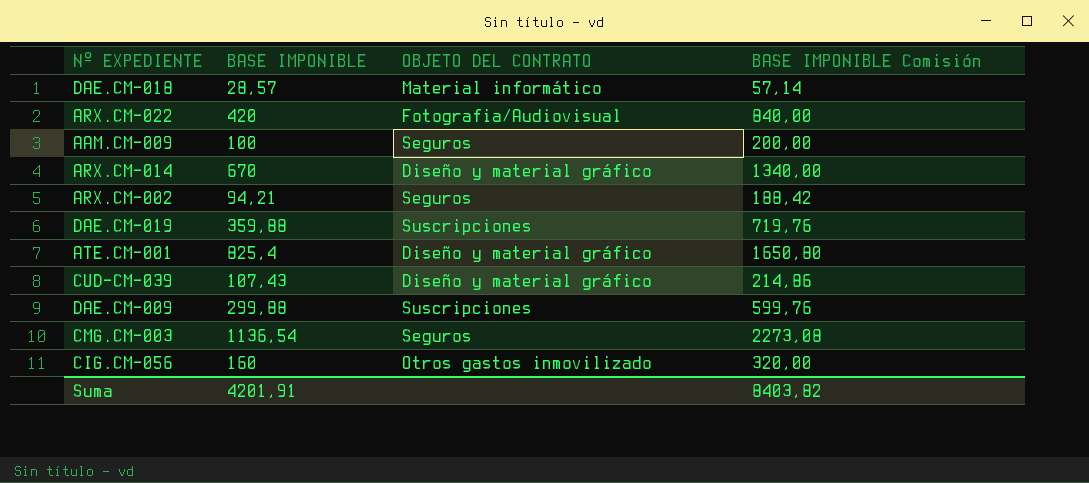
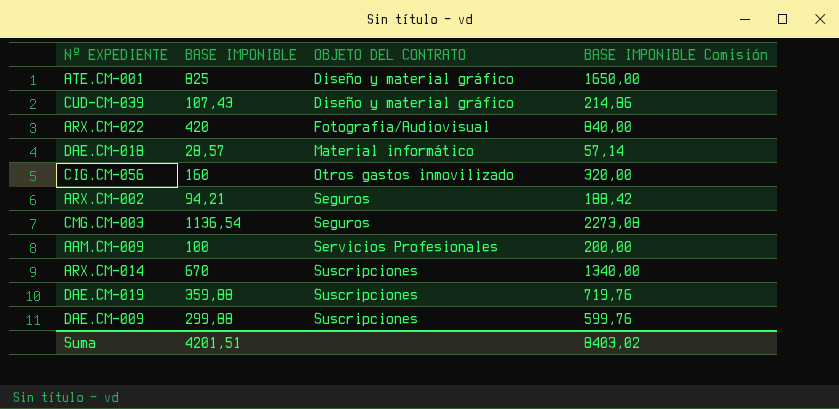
row order: none -> OBJETO DEL CONTRATO ascending
ATE.CM-001 | BASE IMPONIBLE: 825,4 -> 825
ATE.CM-001 | BASE IMPONIBLE Comisión: 1650,80 -> 1650,00
AAM.CM-009 | OBJETO DEL CONTRATO: Seguros -> Servicios Profesionales
ARX.CM-014 | OBJETO DEL CONTRATO: Diseño y material gráfico -> Suscripciones
Suma | BASE IMPONIBLE: 4201,91 -> 4201,51
Suma | BASE IMPONIBLE Comisión: 8403,82 -> 8403,02

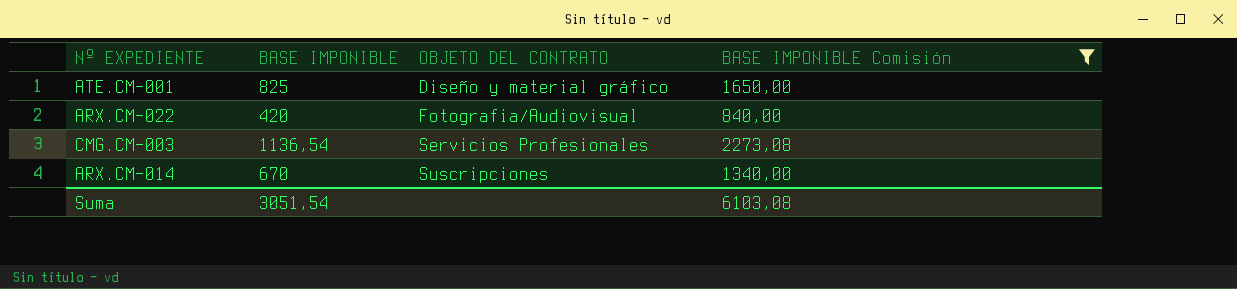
filter: none -> BASE IMPONIBLE Comisión >= 840,00
CMG.CM-003 | OBJETO DEL CONTRATO: Seguros -> Servicios Profesionales
Suma | BASE IMPONIBLE: 4201,51 -> 3051,54
Suma | BASE IMPONIBLE Comisión: 8403,02 -> 6103,08

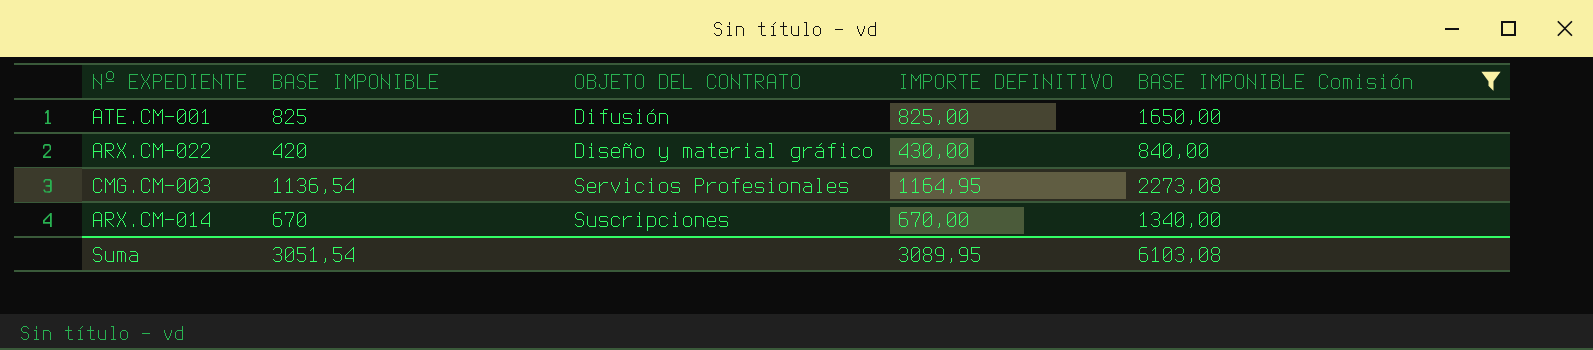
column IMPORTE DEFINITIVO | position: none -> 4
ATE.CM-001 | OBJETO DEL CONTRATO: Diseño y material gráfico -> Difusión
ARX.CM-022 | OBJETO DEL CONTRATO: Fotografia/Audiovisual -> Diseño y material gráfico

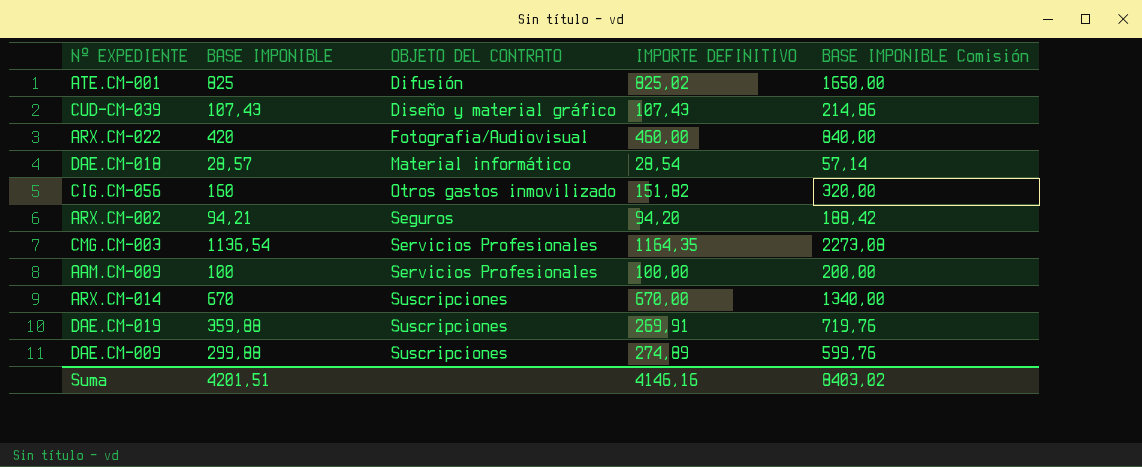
filter: BASE IMPONIBLE Comisión >= 840,00 -> none
ATE.CM-001 | IMPORTE DEFINITIVO: 825,00 -> 825,02
ARX.CM-022 | OBJETO DEL CONTRATO: Diseño y material gráfico -> Fotografia/Audiovisual
ARX.CM-022 | IMPORTE DEFINITIVO: 430,00 -> 460,00
CMG.CM-003 | IMPORTE DEFINITIVO: 1164,95 -> 1164,35
Suma | BASE IMPONIBLE: 3051,54 -> 4201,51
Suma | IMPORTE DEFINITIVO: 3089,95 -> 4146,16
Suma | BASE IMPONIBLE Comisión: 6103,08 -> 8403,02

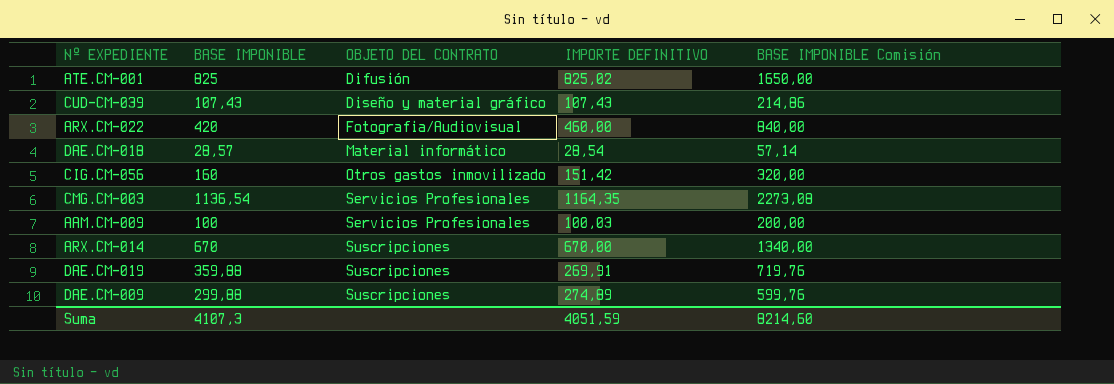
row ARX.CM-002: 94,21 | Seguros | 94,20 | 188,42 -> none
CIG.CM-056 | IMPORTE DEFINITIVO: 151,82 -> 151,42
AAM.CM-009 | IMPORTE DEFINITIVO: 100,00 -> 100,03
Suma | BASE IMPONIBLE: 4201,51 -> 4107,3
Suma | IMPORTE DEFINITIVO: 4146,16 -> 4051,59
Suma | BASE IMPONIBLE Comisión: 8403,02 -> 8214,60

